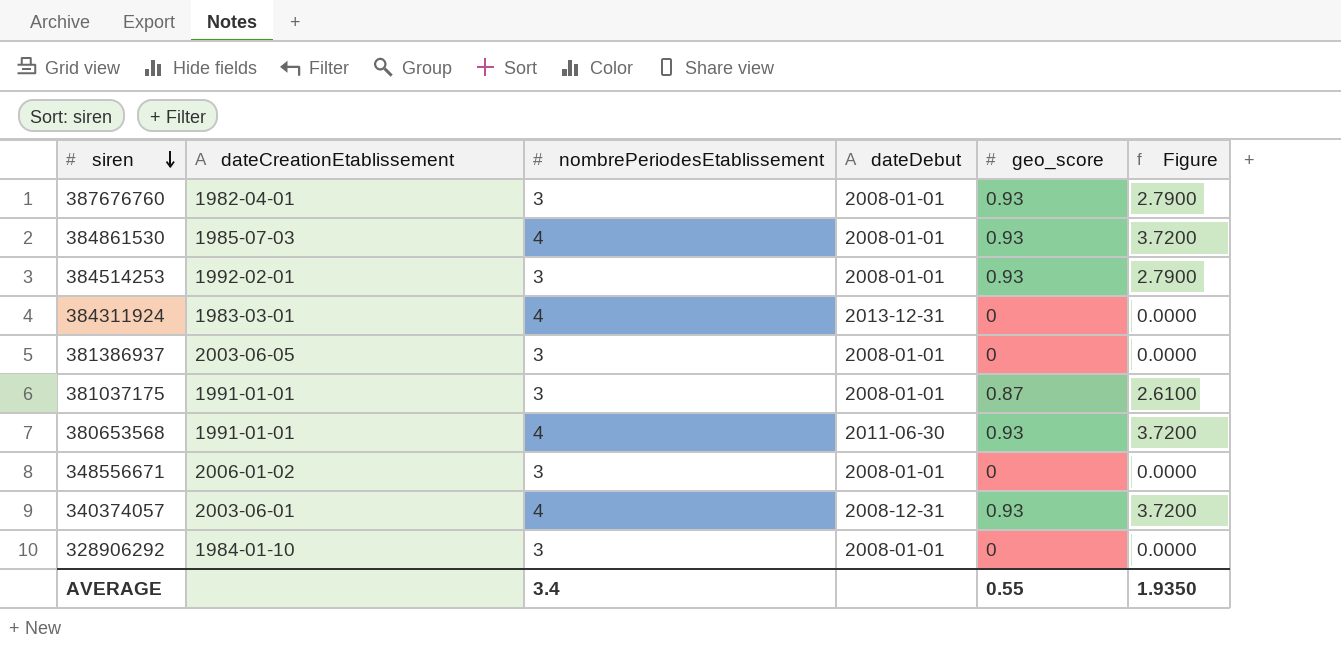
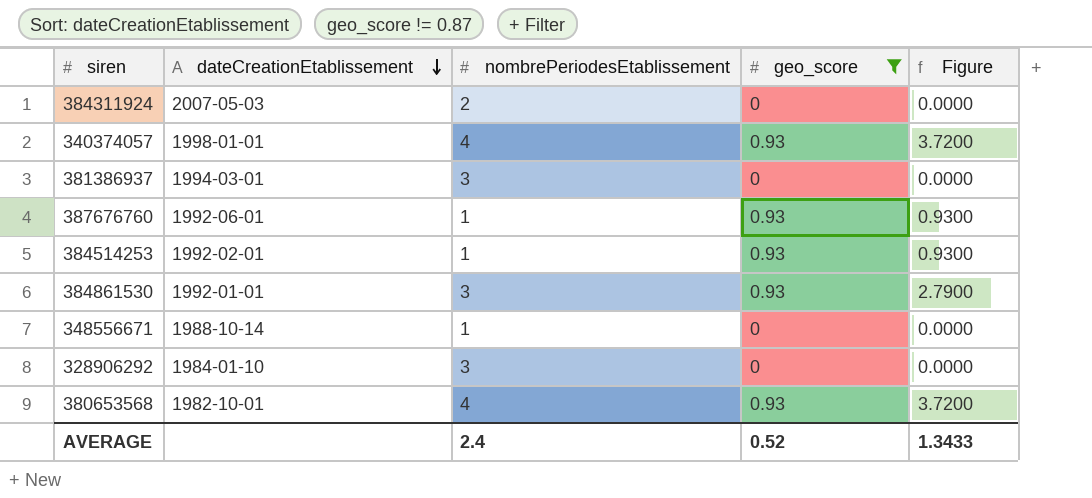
filter: none -> geo_score != 0.87
row order: siren descending -> dateCreationEtablissement descending
column dateDebut | position: 4 -> none
384311924 | dateCreationEtablissement: 1983-03-01 -> 2007-05-03
384311924 | nombrePeriodesEtablissement: 4 -> 2
340374057 | dateCreationEtablissement: 2003-06-01 -> 1998-01-01
381386937 | dateCreationEtablissement: 2003-06-05 -> 1994-03-01
387676760 | dateCreationEtablissement: 1982-04-01 -> 1992-06-01
387676760 | nombrePeriodesEtablissement: 3 -> 1
387676760 | Figure: 2.7900 -> 0.9300
384514253 | nombrePeriodesEtablissement: 3 -> 1
384514253 | Figure: 2.7900 -> 0.9300
384861530 | dateCreationEtablissement: 1985-07-03 -> 1992-01-01
384861530 | nombrePeriodesEtablissement: 4 -> 3
384861530 | Figure: 3.7200 -> 2.7900
348556671 | dateCreationEtablissement: 2006-01-02 -> 1988-10-14
348556671 | nombrePeriodesEtablissement: 3 -> 1
380653568 | dateCreationEtablissement: 1991-01-01 -> 1982-10-01
AVERAGE | nombrePeriodesEtablissement: 3.4 -> 2.4
AVERAGE | geo_score: 0.55 -> 0.52
AVERAGE | Figure: 1.9350 -> 1.3433

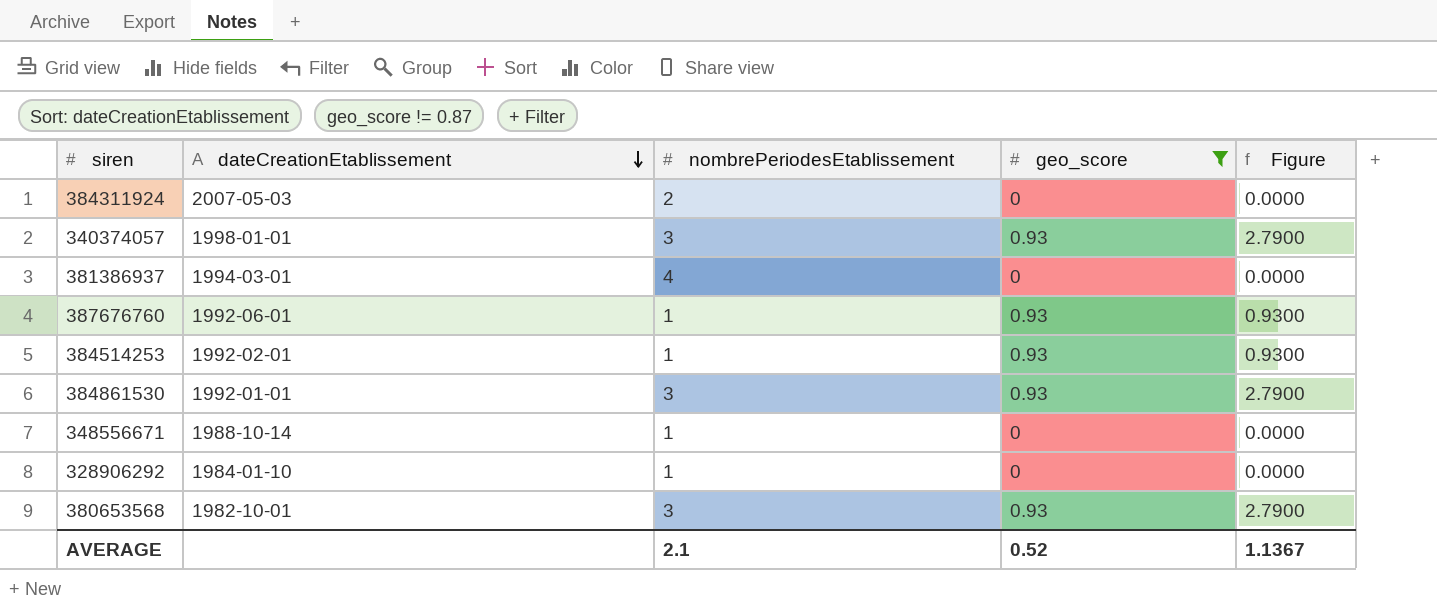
340374057 | nombrePeriodesEtablissement: 4 -> 3
340374057 | Figure: 3.7200 -> 2.7900
381386937 | nombrePeriodesEtablissement: 3 -> 4
328906292 | nombrePeriodesEtablissement: 3 -> 1
380653568 | nombrePeriodesEtablissement: 4 -> 3
380653568 | Figure: 3.7200 -> 2.7900
AVERAGE | nombrePeriodesEtablissement: 2.4 -> 2.1
AVERAGE | Figure: 1.3433 -> 1.1367

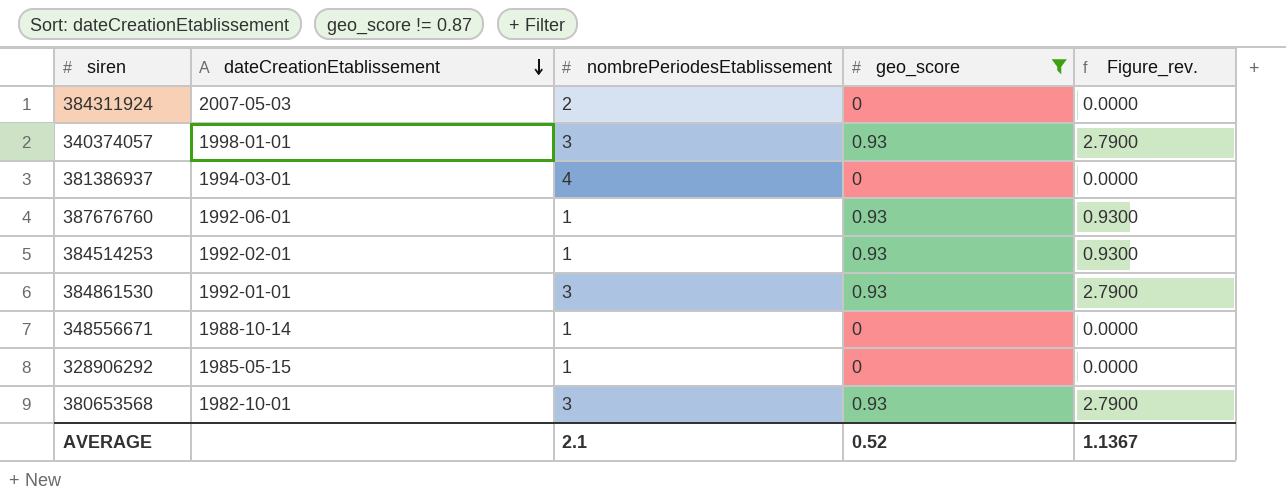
column name: Figure -> Figure_rev.
328906292 | dateCreationEtablissement: 1984-01-10 -> 1985-05-15

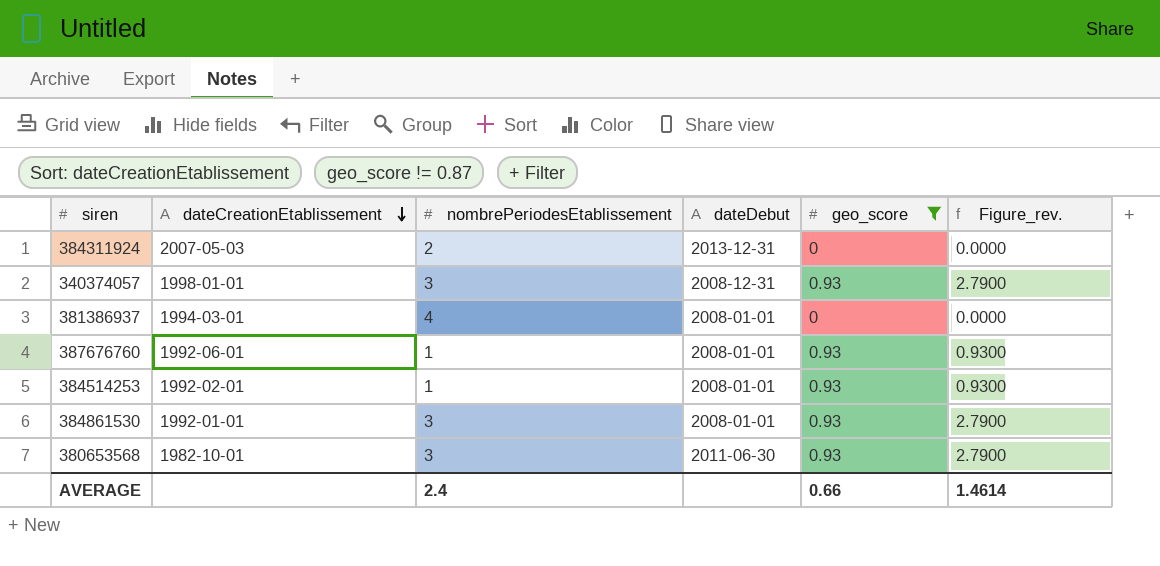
column dateDebut | position: none -> 4
row 348556671: 1988-10-14 | 1 | 0 | 0.0000 -> none
row 328906292: 1985-05-15 | 1 | 0 | 0.0000 -> none
AVERAGE | nombrePeriodesEtablissement: 2.1 -> 2.4
AVERAGE | geo_score: 0.52 -> 0.66
AVERAGE | Figure_rev.: 1.1367 -> 1.4614

